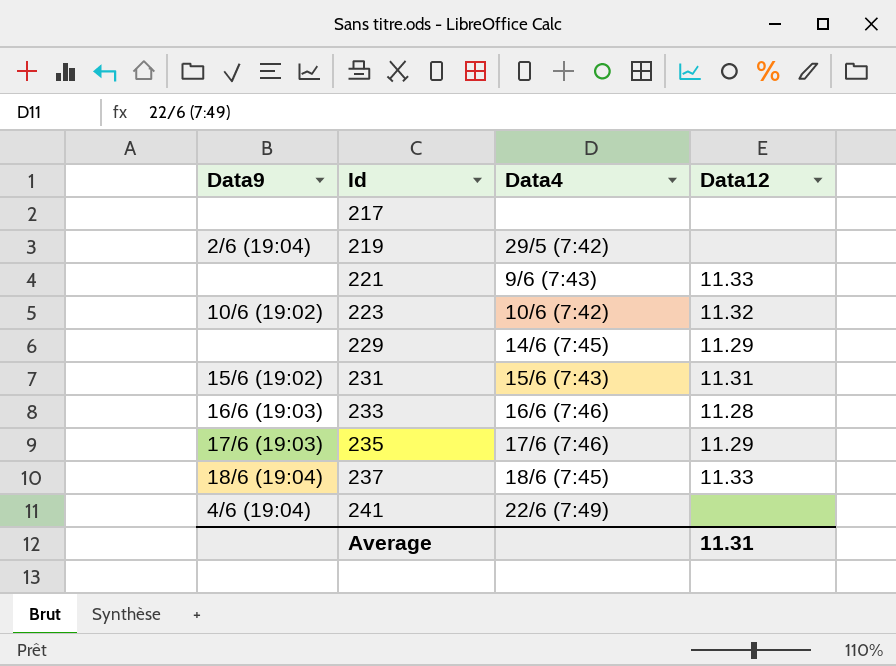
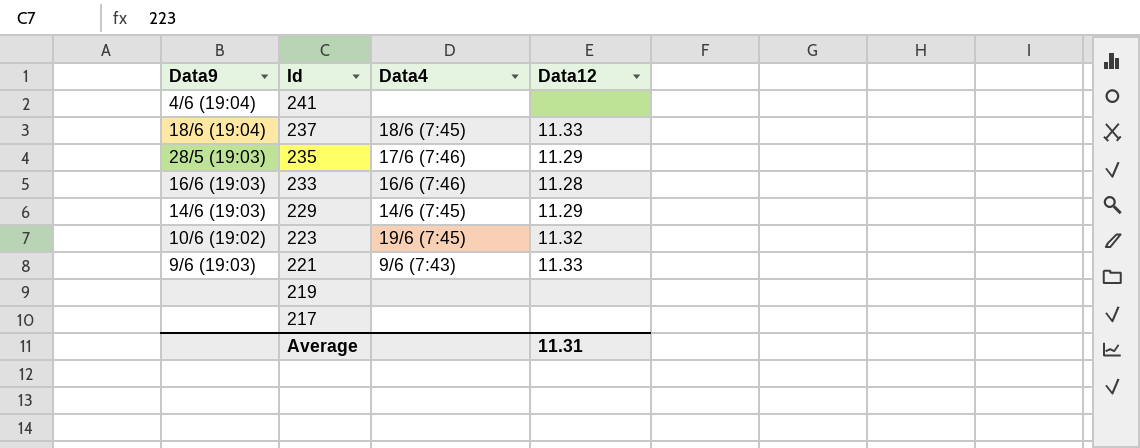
row order: Id ascending -> Id descending
row 231: 15/6 (19:02) | 15/6 (7:43) | 11.31 -> none
241 | Data4: 22/6 (7:49) -> none
235 | Data9: 17/6 (19:03) -> 28/5 (19:03)
229 | Data9: none -> 14/6 (19:03)
223 | Data4: 10/6 (7:42) -> 19/6 (7:45)
221 | Data9: none -> 9/6 (19:03)
219 | Data9: 2/6 (19:04) -> none
219 | Data4: 29/5 (7:42) -> none

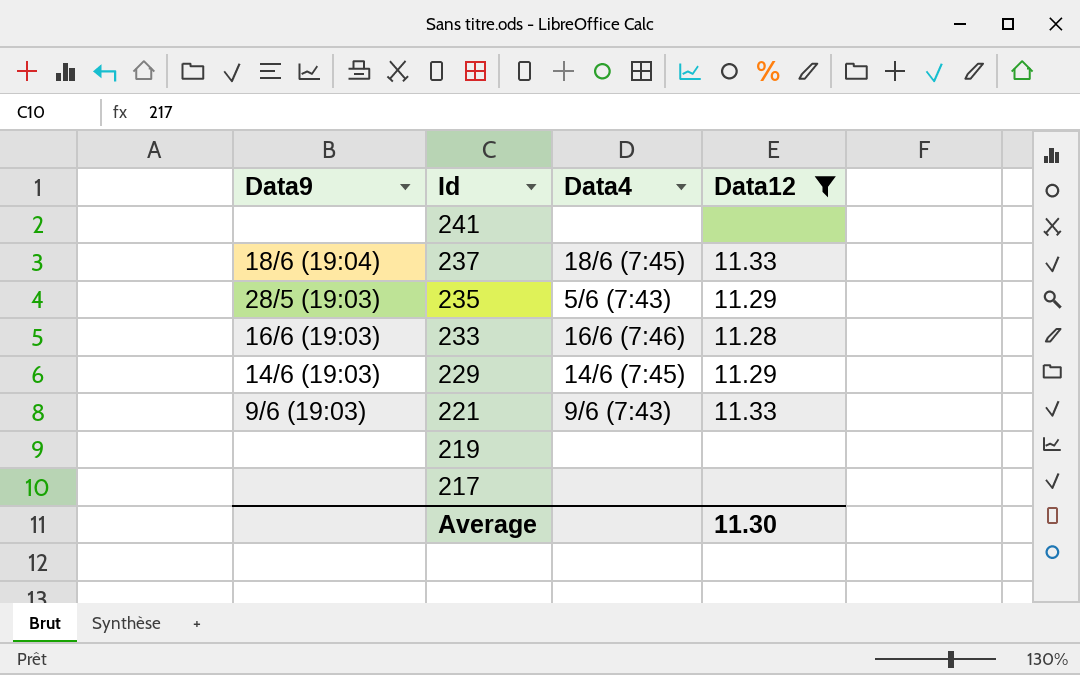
filter: none -> Data12 != 11.32
241 | Data9: 4/6 (19:04) -> none
235 | Data4: 17/6 (7:46) -> 5/6 (7:43)
Average | Data12: 11.31 -> 11.30

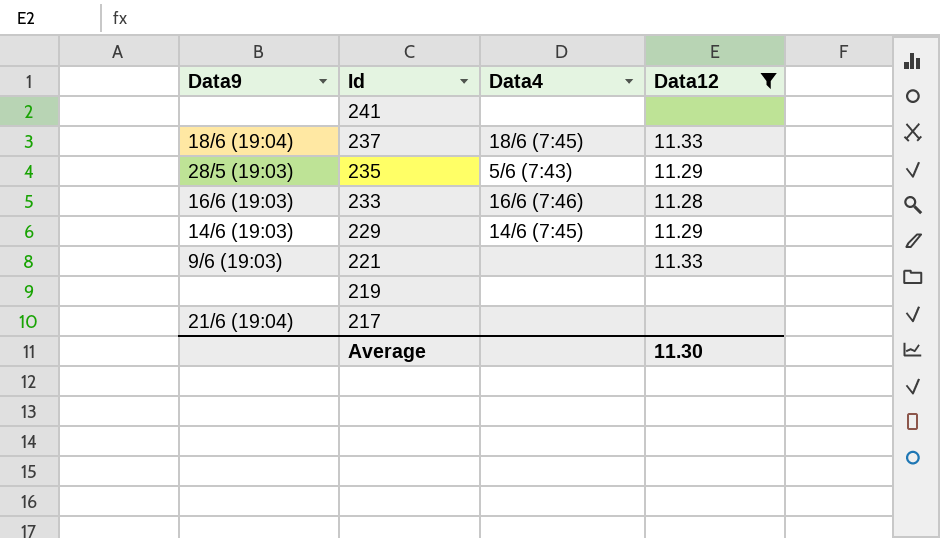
221 | Data4: 9/6 (7:43) -> none
217 | Data9: none -> 21/6 (19:04)

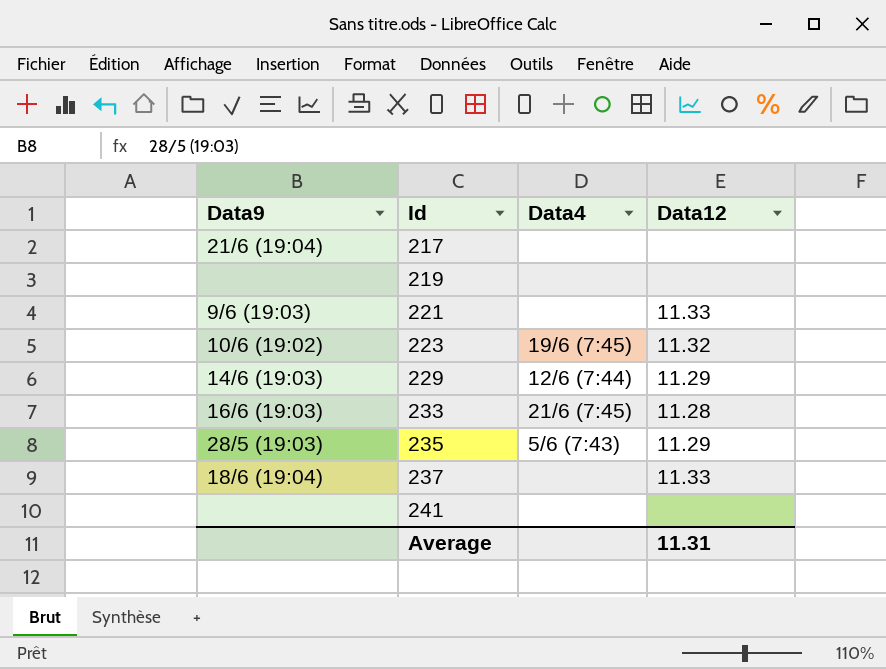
filter: Data12 != 11.32 -> none
row order: Id descending -> Id ascending
229 | Data4: 14/6 (7:45) -> 12/6 (7:44)
233 | Data4: 16/6 (7:46) -> 21/6 (7:45)
237 | Data4: 18/6 (7:45) -> none
Average | Data12: 11.30 -> 11.31

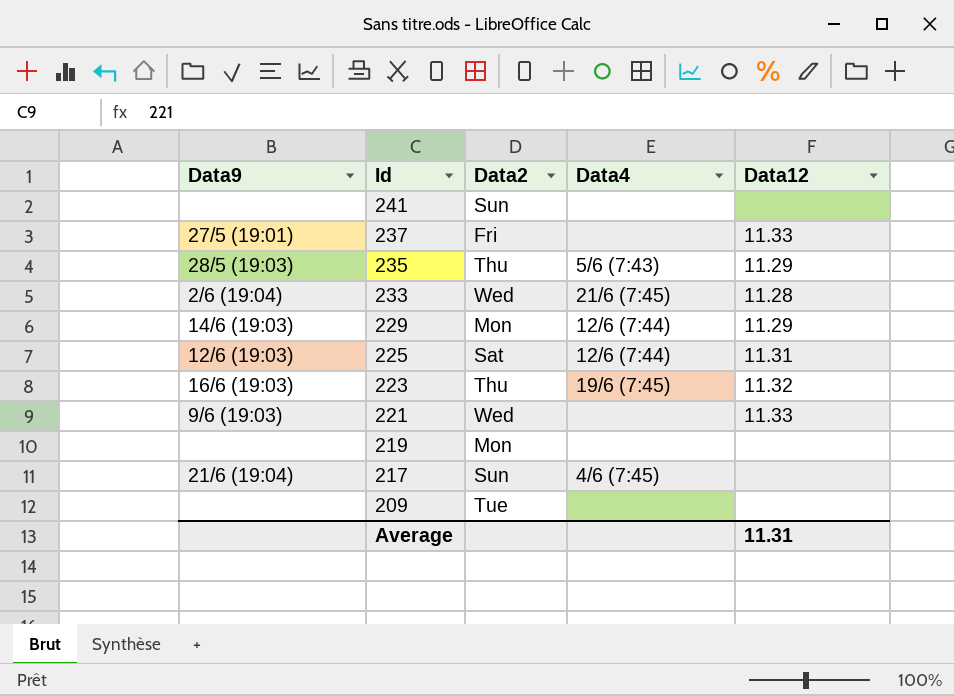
row order: Id ascending -> Id descending
column Data2 | position: none -> 3
237 | Data9: 18/6 (19:04) -> 27/5 (19:01)
233 | Data9: 16/6 (19:03) -> 2/6 (19:04)
row 225: none -> 12/6 (19:03) | Sat | 12/6 (7:44) | 11.31
223 | Data9: 10/6 (19:02) -> 16/6 (19:03)
217 | Data4: none -> 4/6 (7:45)
row 209: none -> none | Tue | none | none

